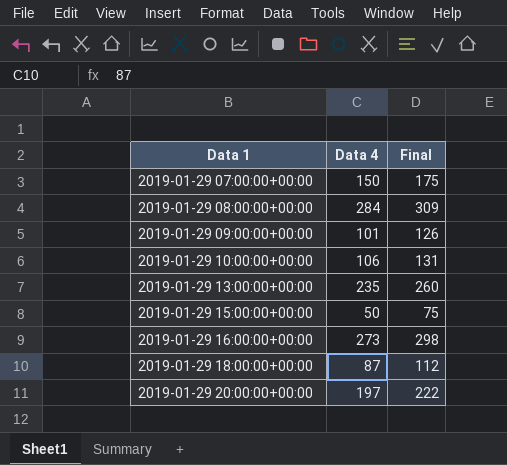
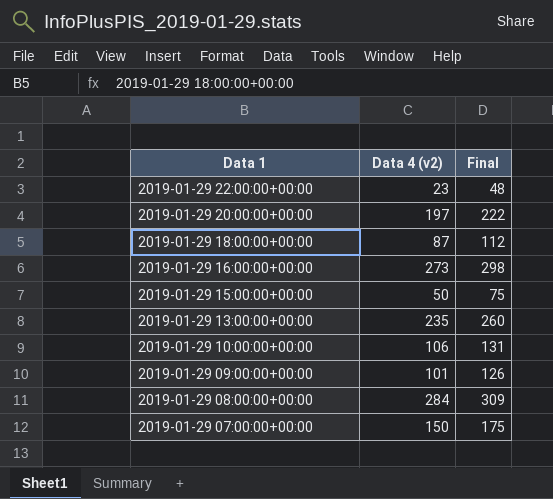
row order: Data 1 ascending -> Data 1 descending
column name: Data 4 -> Data 4 (v2)
row 2019-01-29 22:00:00+00:00: none -> 23 | 48

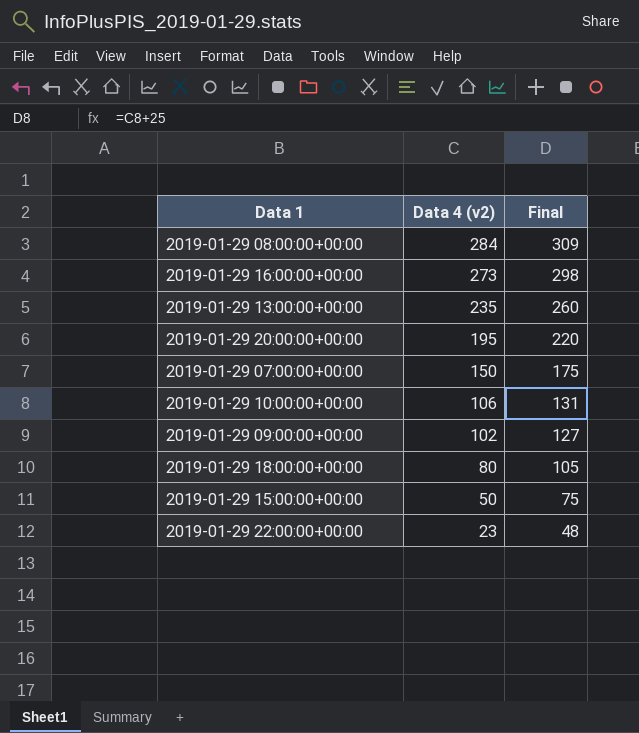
row order: Data 1 descending -> Data 4 (v2) descending
2019-01-29 20:00:00+00:00 | Data 4 (v2): 197 -> 195
2019-01-29 20:00:00+00:00 | Final: 222 -> 220
2019-01-29 09:00:00+00:00 | Data 4 (v2): 101 -> 102
2019-01-29 09:00:00+00:00 | Final: 126 -> 127
2019-01-29 18:00:00+00:00 | Data 4 (v2): 87 -> 80
2019-01-29 18:00:00+00:00 | Final: 112 -> 105

